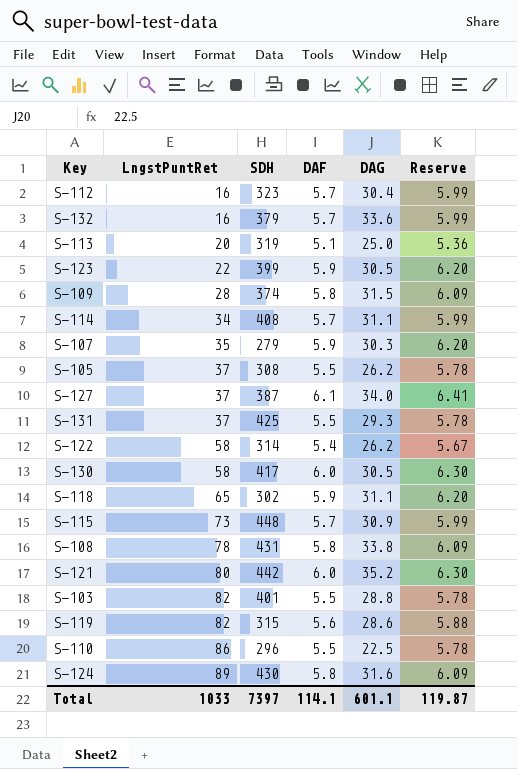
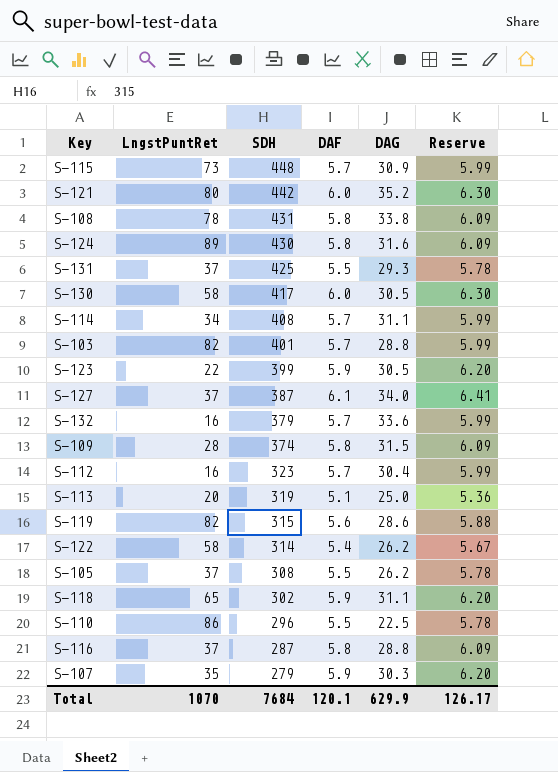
row order: LngstPuntRet ascending -> SDH descending
S-103 | DAF: 5.5 -> 5.7
S-103 | Reserve: 5.78 -> 5.99
row S-116: none -> 37 | 287 | 5.8 | 28.8 | 6.09
Total | LngstPuntRet: 1033 -> 1070
Total | SDH: 7397 -> 7684
Total | DAF: 114.1 -> 120.1
Total | DAG: 601.1 -> 629.9
Total | Reserve: 119.87 -> 126.17

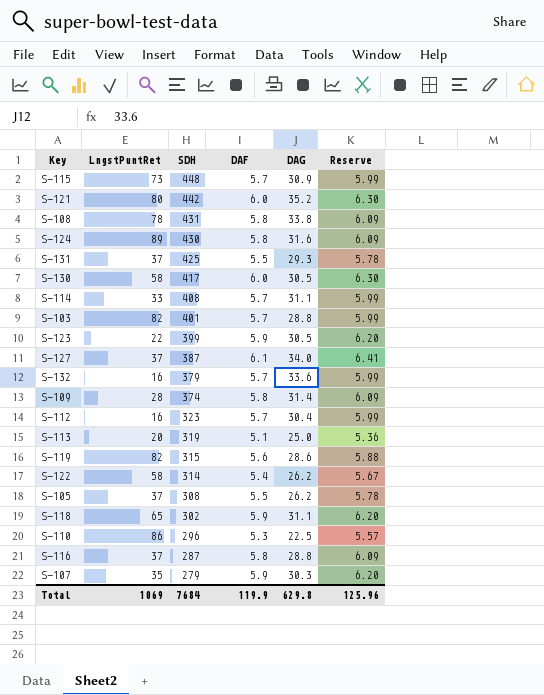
S-114 | LngstPuntRet: 34 -> 33
S-109 | DAG: 31.5 -> 31.4
S-110 | DAF: 5.5 -> 5.3
S-110 | Reserve: 5.78 -> 5.57
Total | LngstPuntRet: 1070 -> 1069
Total | DAF: 120.1 -> 119.9
Total | DAG: 629.9 -> 629.8
Total | Reserve: 126.17 -> 125.96

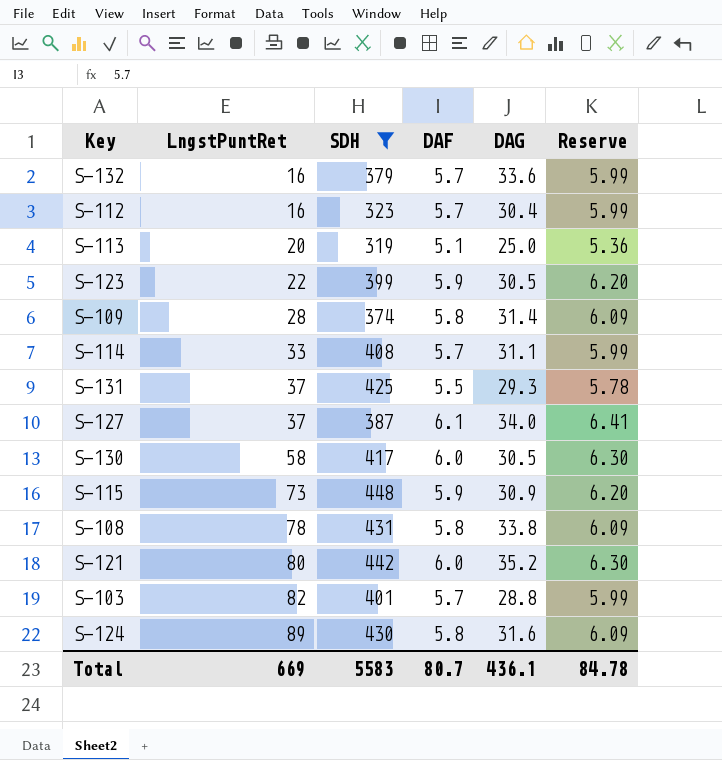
filter: none -> SDH >= 319
row order: SDH descending -> LngstPuntRet ascending
S-115 | DAF: 5.7 -> 5.9
S-115 | Reserve: 5.99 -> 6.20
Total | LngstPuntRet: 1069 -> 669
Total | SDH: 7684 -> 5583
Total | DAF: 119.9 -> 80.7
Total | DAG: 629.8 -> 436.1
Total | Reserve: 125.96 -> 84.78

